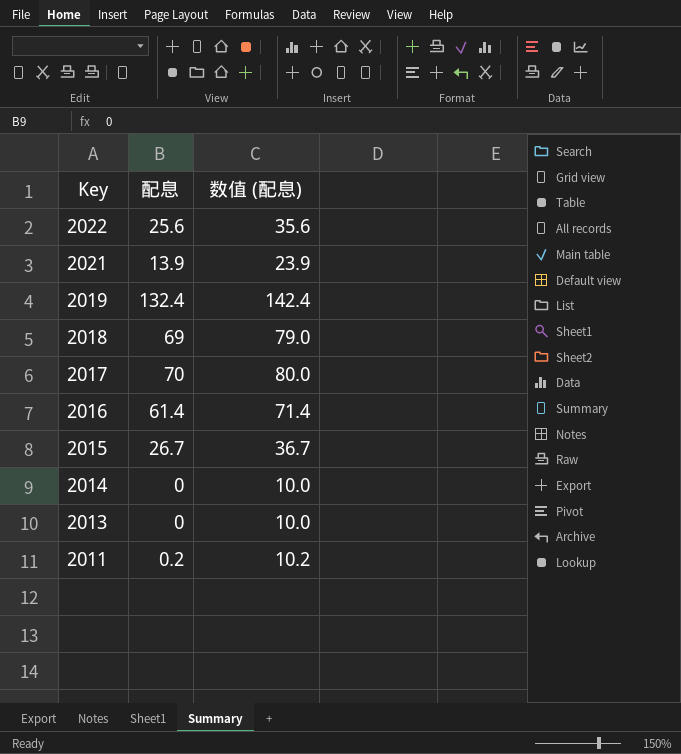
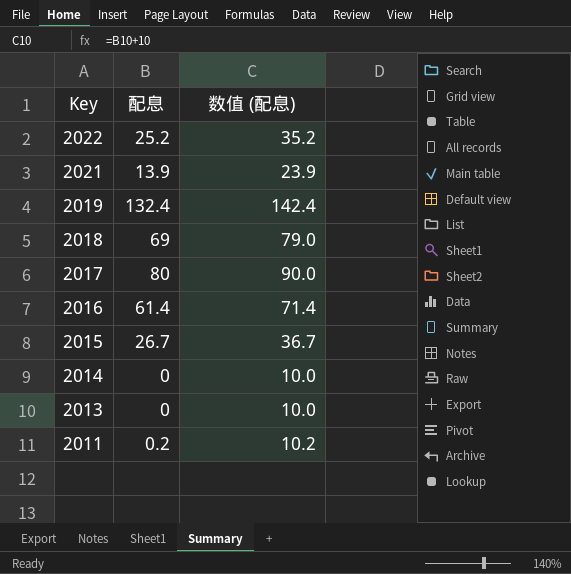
2022 | 配息: 25.6 -> 25.2
2022 | 数值 (配息): 35.6 -> 35.2
2017 | 配息: 70 -> 80
2017 | 数值 (配息): 80.0 -> 90.0

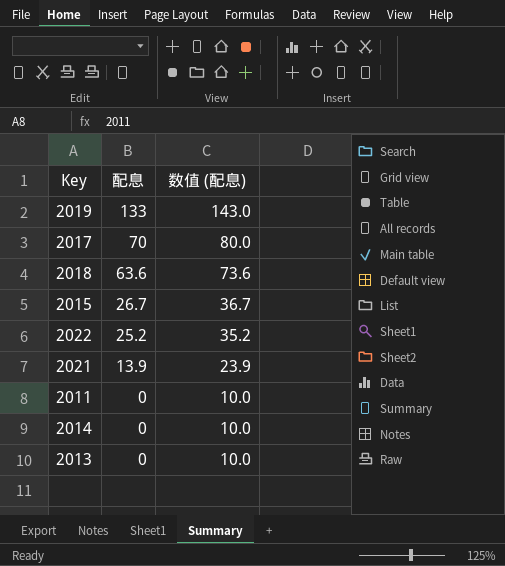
row order: Key descending -> 配息 descending
row 2016: 61.4 | 71.4 -> none
2019 | 配息: 132.4 -> 133
2019 | 数值 (配息): 142.4 -> 143.0
2017 | 配息: 80 -> 70
2017 | 数值 (配息): 90.0 -> 80.0
2018 | 配息: 69 -> 63.6
2018 | 数值 (配息): 79.0 -> 73.6
2011 | 配息: 0.2 -> 0
2011 | 数值 (配息): 10.2 -> 10.0

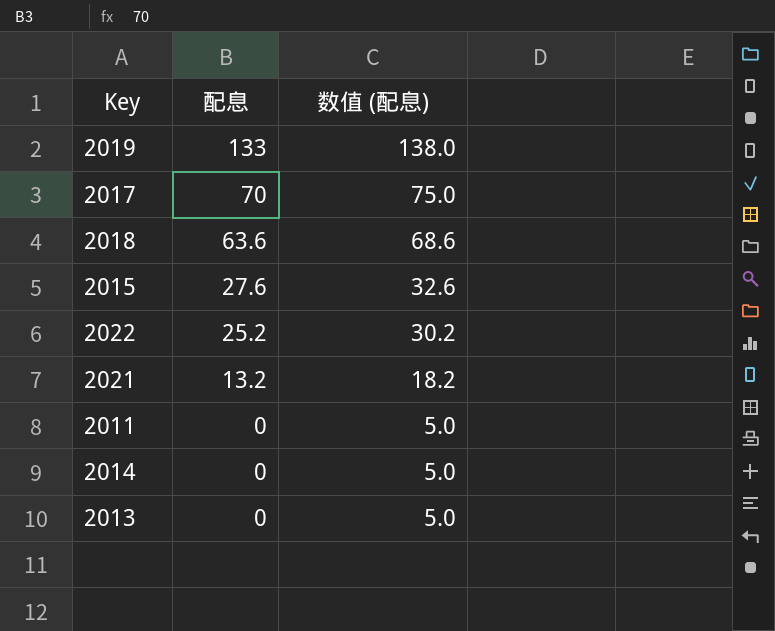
column 数值 (配息) | formula: [配息] + 10 -> [配息] + 5
2015 | 配息: 26.7 -> 27.6
2021 | 配息: 13.9 -> 13.2

